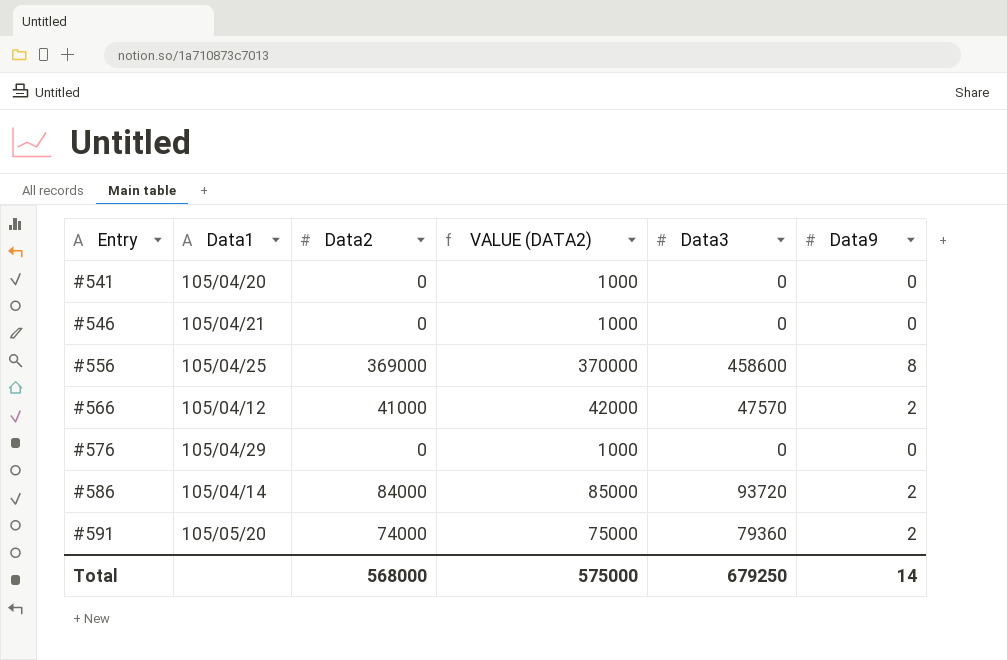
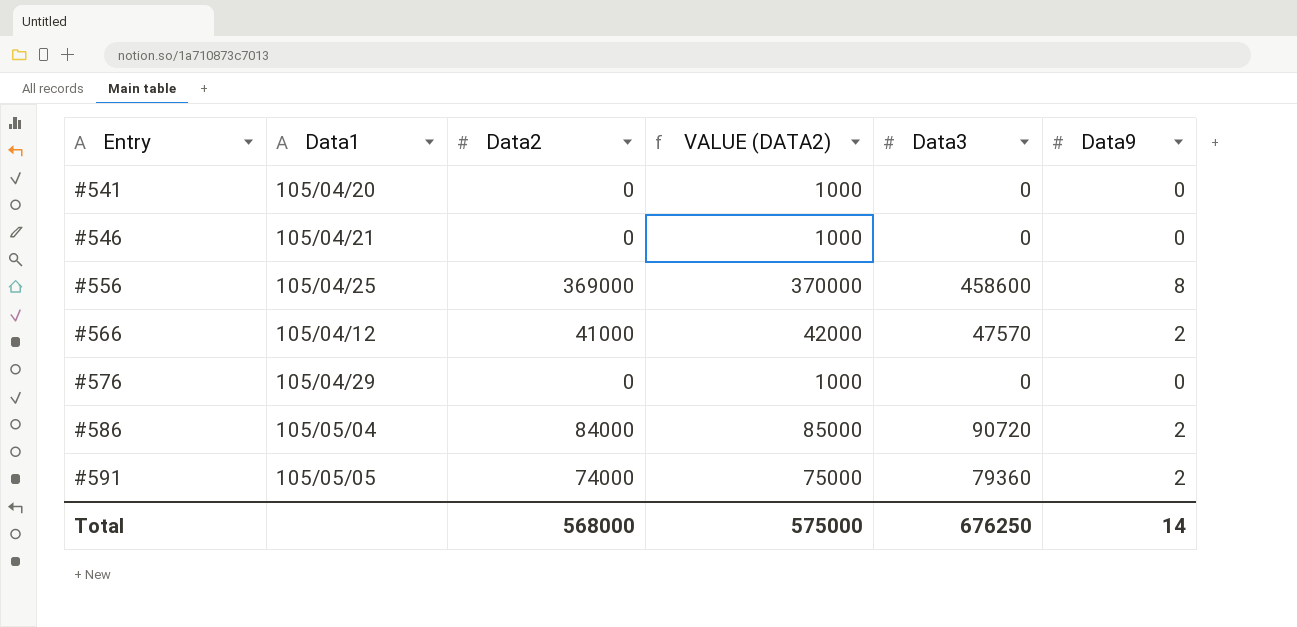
#586 | Data1: 105/04/14 -> 105/05/04
#586 | Data3: 93720 -> 90720
#591 | Data1: 105/05/20 -> 105/05/05
Total | Data3: 679250 -> 676250

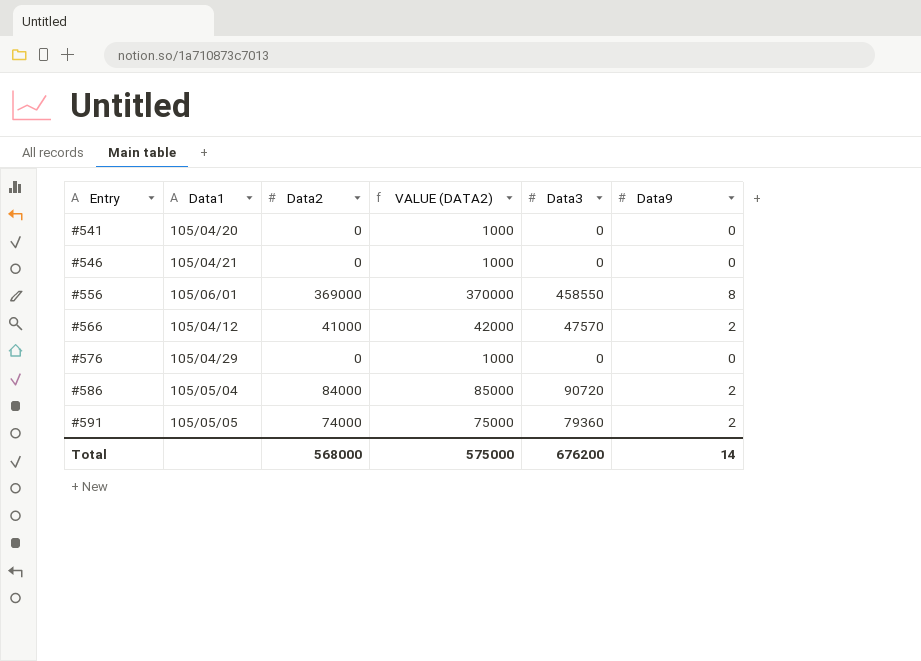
#556 | Data1: 105/04/25 -> 105/06/01
#556 | Data3: 458600 -> 458550
Total | Data3: 676250 -> 676200

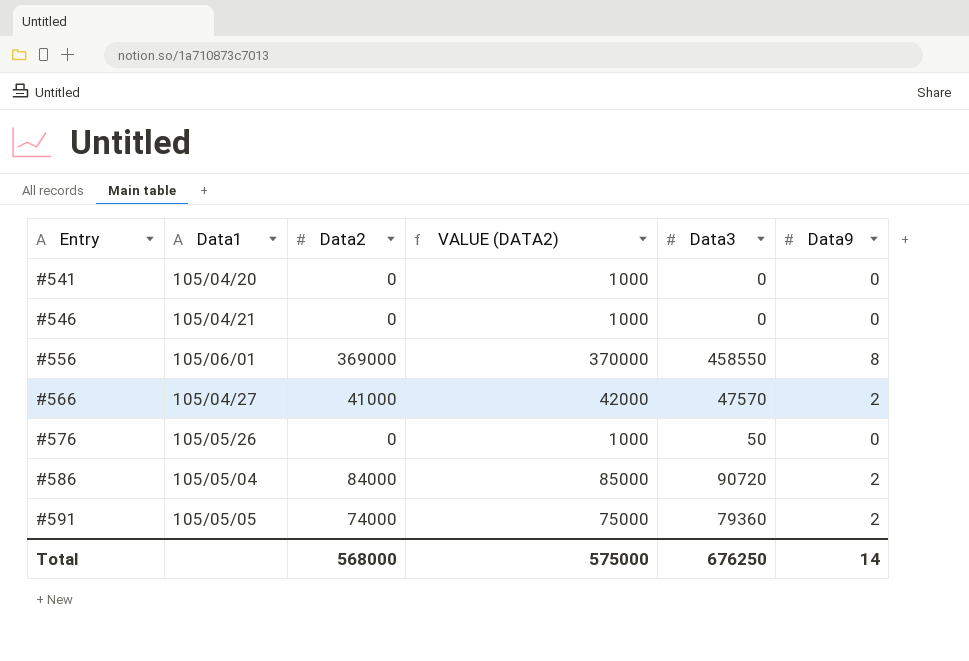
#566 | Data1: 105/04/12 -> 105/04/27
#576 | Data1: 105/04/29 -> 105/05/26
#576 | Data3: 0 -> 50
Total | Data3: 676200 -> 676250

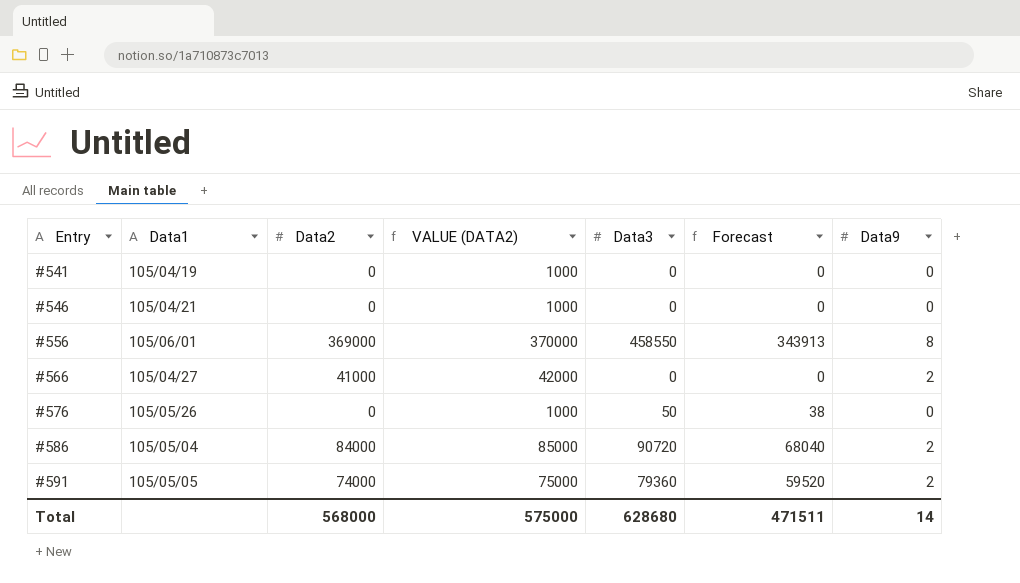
column Forecast | formula: none -> [Data3] * 0.75
#541 | Data1: 105/04/20 -> 105/04/19
#566 | Data3: 47570 -> 0
Total | Data3: 676250 -> 628680

